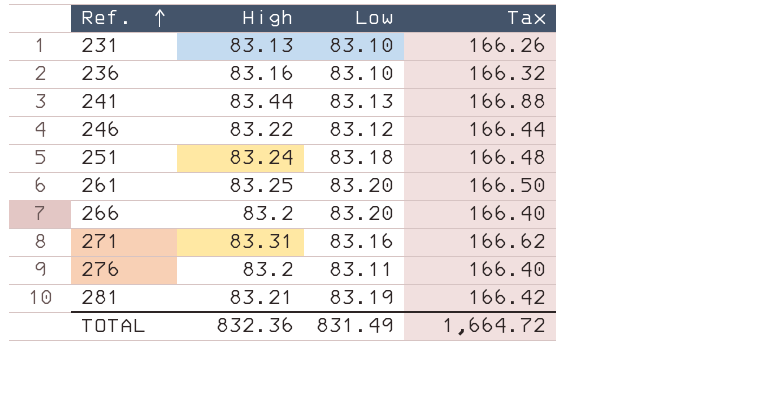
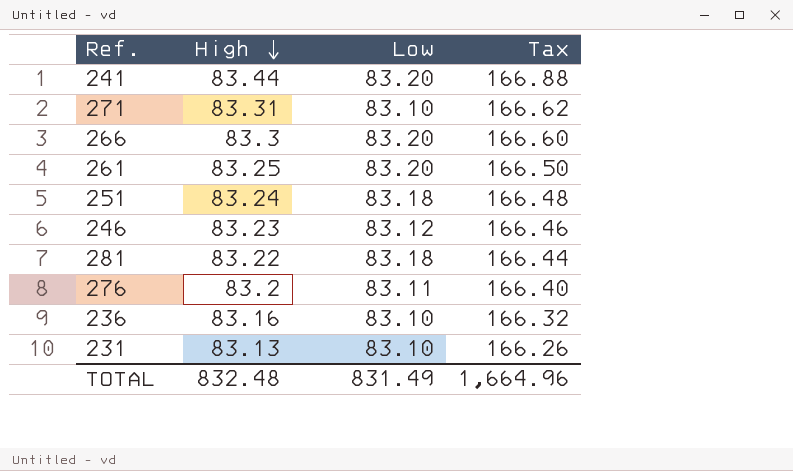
row order: Ref. ascending -> High descending
241 | Low: 83.13 -> 83.20
271 | Low: 83.16 -> 83.10
266 | High: 83.2 -> 83.3
266 | Tax: 166.40 -> 166.60
246 | High: 83.22 -> 83.23
246 | Tax: 166.44 -> 166.46
281 | High: 83.21 -> 83.22
281 | Low: 83.19 -> 83.18
281 | Tax: 166.42 -> 166.44
TOTAL | High: 832.36 -> 832.48
TOTAL | Tax: 1,664.72 -> 1,664.96

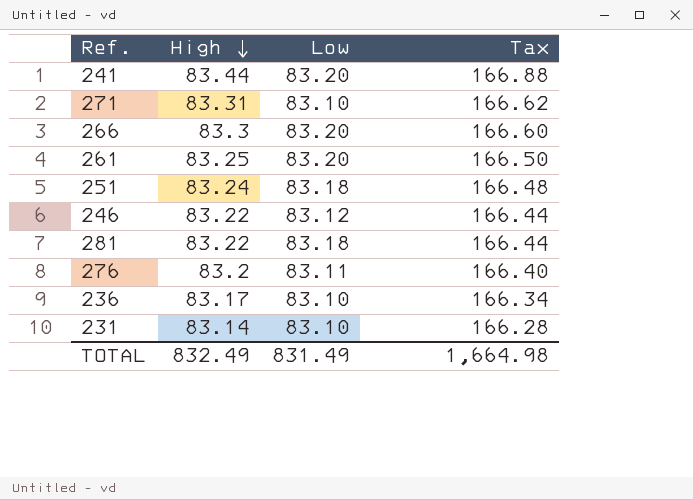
246 | High: 83.23 -> 83.22
246 | Tax: 166.46 -> 166.44
236 | High: 83.16 -> 83.17
236 | Tax: 166.32 -> 166.34
231 | High: 83.13 -> 83.14
231 | Tax: 166.26 -> 166.28
TOTAL | High: 832.48 -> 832.49
TOTAL | Tax: 1,664.96 -> 1,664.98

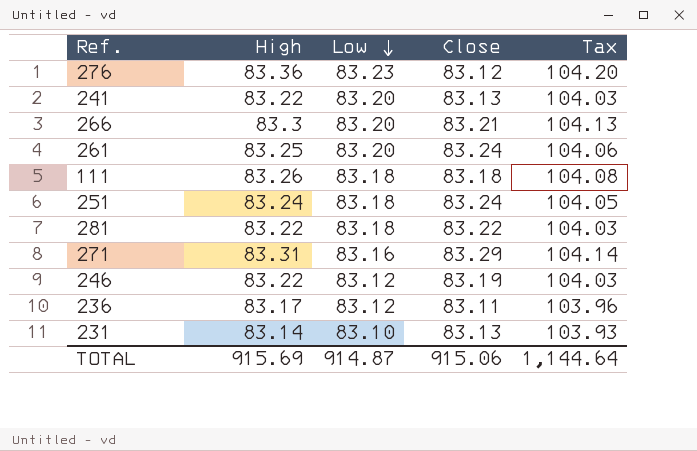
row order: High descending -> Low descending
column Close | position: none -> 4
column Tax | formula: [High] * 2 -> [High] * 1.25
276 | High: 83.2 -> 83.36
276 | Low: 83.11 -> 83.23
241 | High: 83.44 -> 83.22
row 111: none -> 83.26 | 83.18 | 83.18 | 104.08
271 | Low: 83.10 -> 83.16
236 | Low: 83.10 -> 83.12
TOTAL | High: 832.49 -> 915.69
TOTAL | Low: 831.49 -> 914.87
TOTAL | Tax: 1,664.98 -> 1,144.64

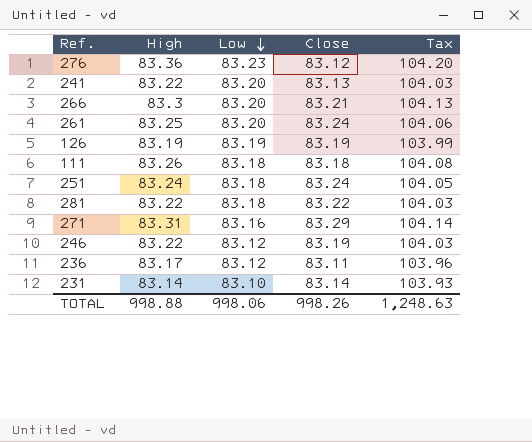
row 126: none -> 83.19 | 83.19 | 83.19 | 103.99
231 | Close: 83.13 -> 83.14
TOTAL | High: 915.69 -> 998.88
TOTAL | Low: 914.87 -> 998.06
TOTAL | Close: 915.06 -> 998.26
TOTAL | Tax: 1,144.64 -> 1,248.63

